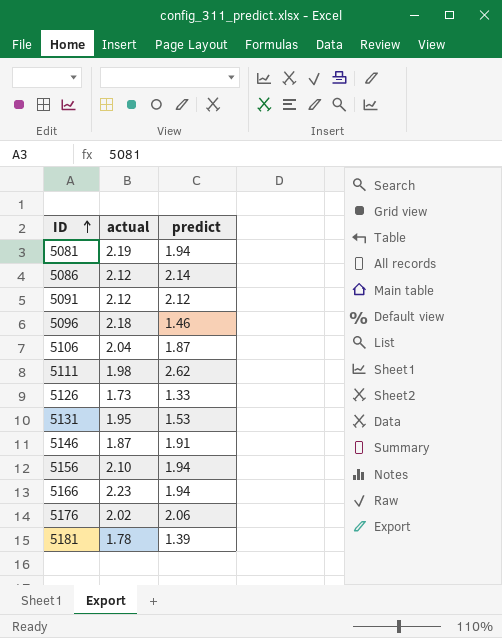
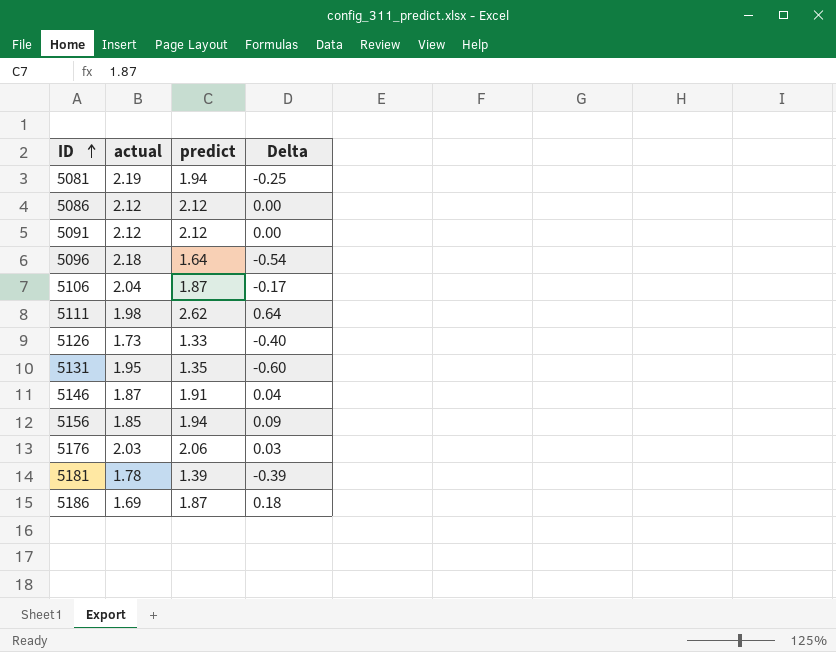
column Delta | formula: none -> [predict] - [actual]
row 5166: 2.23 | 1.94 -> none
5086 | predict: 2.14 -> 2.12
5096 | predict: 1.46 -> 1.64
5131 | predict: 1.53 -> 1.35
5156 | actual: 2.10 -> 1.85
5176 | actual: 2.02 -> 2.03
row 5186: none -> 1.69 | 1.87 | 0.18

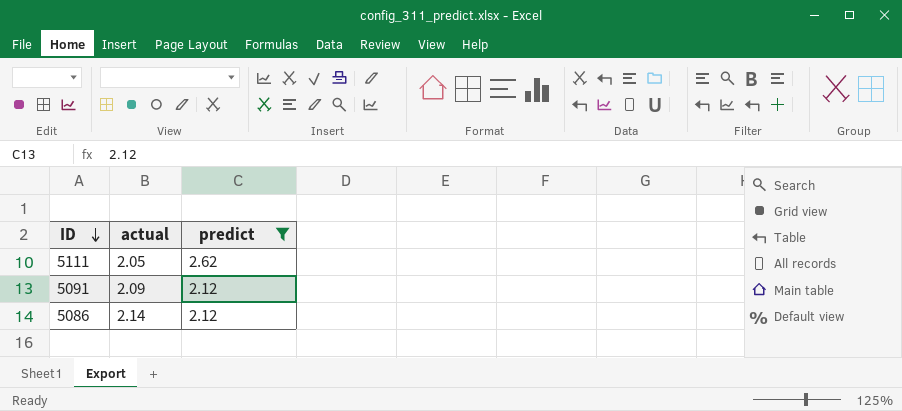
filter: none -> predict >= 2.12
row order: ID ascending -> ID descending
column Delta | formula: [predict] - [actual] -> none
5111 | actual: 1.98 -> 2.05
5091 | actual: 2.12 -> 2.09
5086 | actual: 2.12 -> 2.14

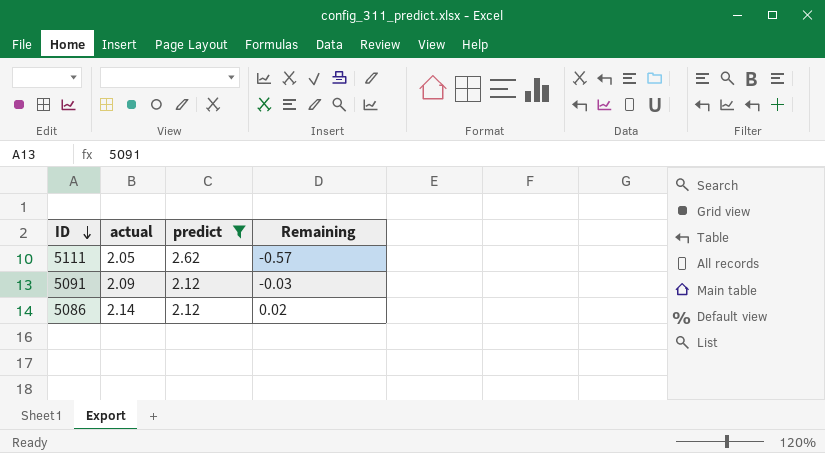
column Remaining | formula: none -> [actual] - [predict]

